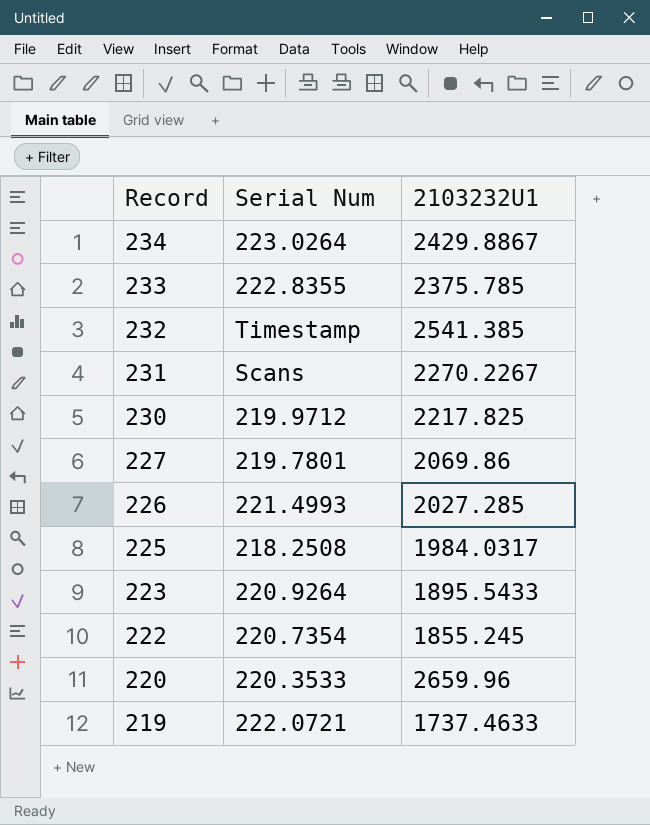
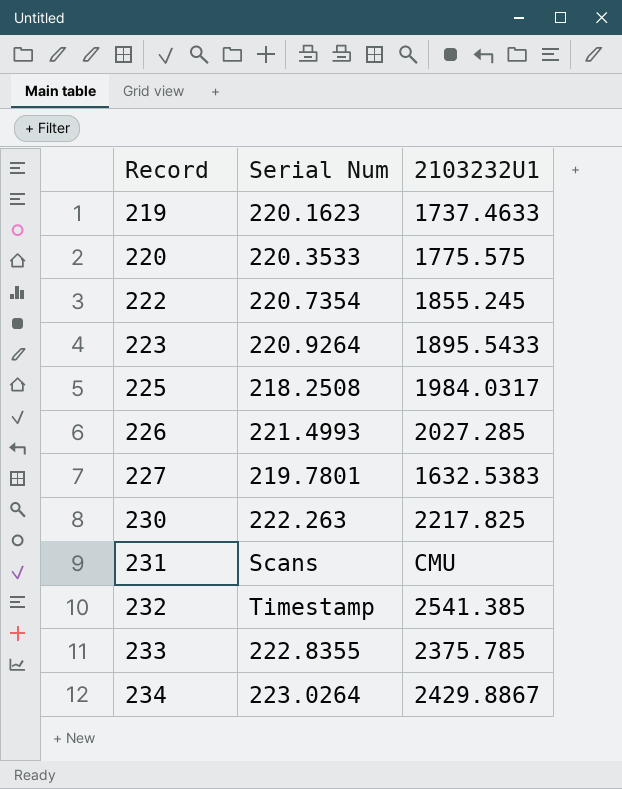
row order: Record descending -> Record ascending
219 | Serial Num: 222.0721 -> 220.1623
220 | 2103232U1: 2659.96 -> 1775.575
227 | 2103232U1: 2069.86 -> 1632.5383
230 | Serial Num: 219.9712 -> 222.263
231 | 2103232U1: 2270.2267 -> CMU

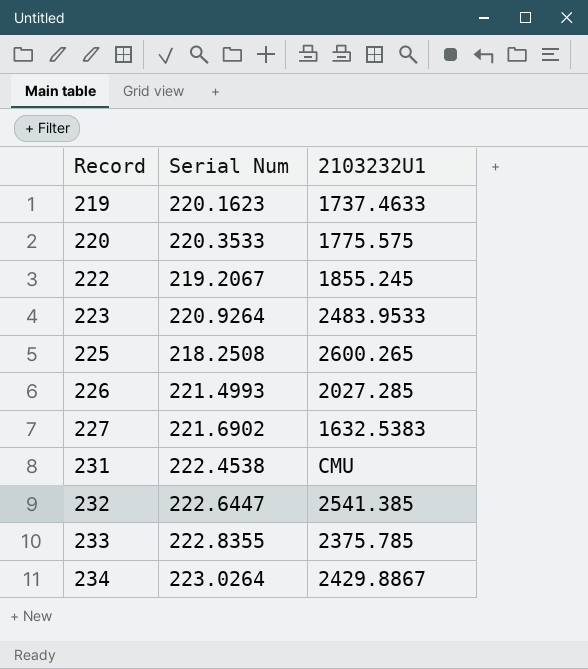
row 230: 222.263 | 2217.825 -> none
222 | Serial Num: 220.7354 -> 219.2067
223 | 2103232U1: 1895.5433 -> 2483.9533
225 | 2103232U1: 1984.0317 -> 2600.265
227 | Serial Num: 219.7801 -> 221.6902
231 | Serial Num: Scans -> 222.4538
232 | Serial Num: Timestamp -> 222.6447

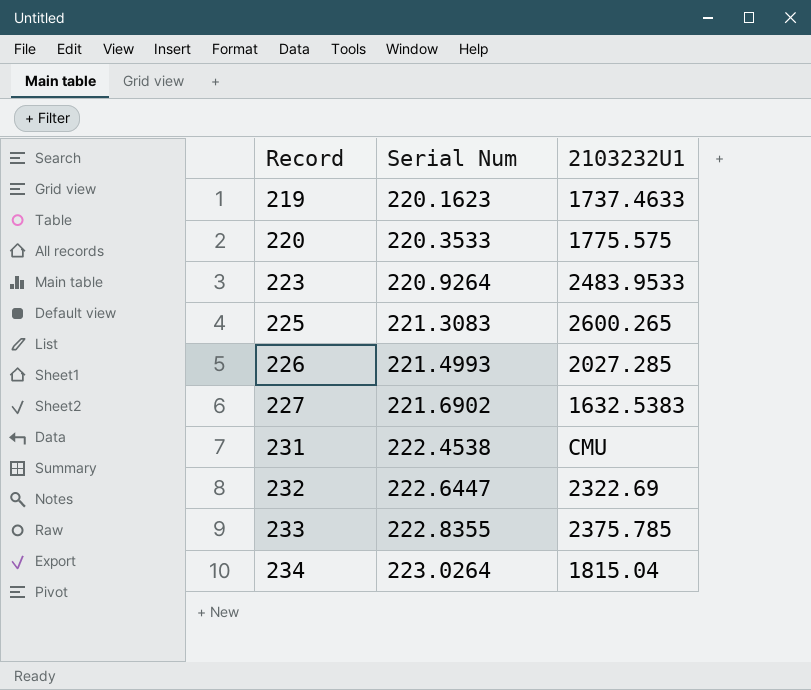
row 222: 219.2067 | 1855.245 -> none
225 | Serial Num: 218.2508 -> 221.3083
232 | 2103232U1: 2541.385 -> 2322.69
234 | 2103232U1: 2429.8867 -> 1815.04

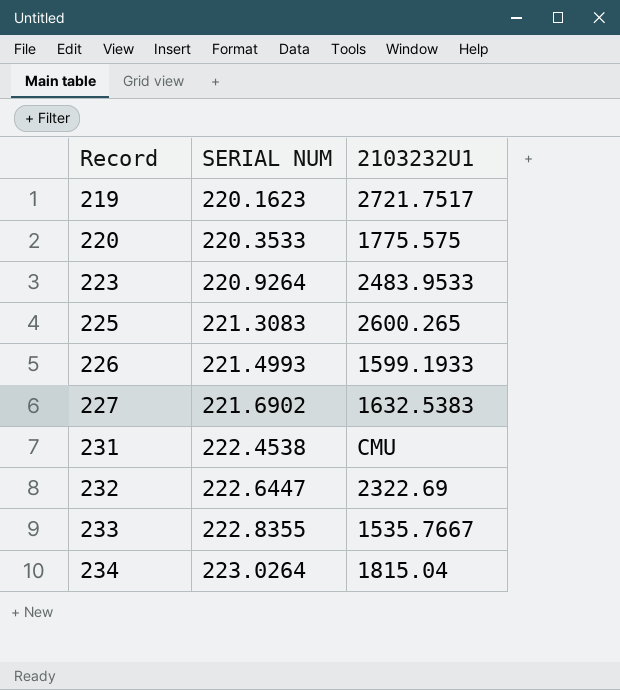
column name: Serial Num -> SERIAL NUM
219 | 2103232U1: 1737.4633 -> 2721.7517
226 | 2103232U1: 2027.285 -> 1599.1933
233 | 2103232U1: 2375.785 -> 1535.7667

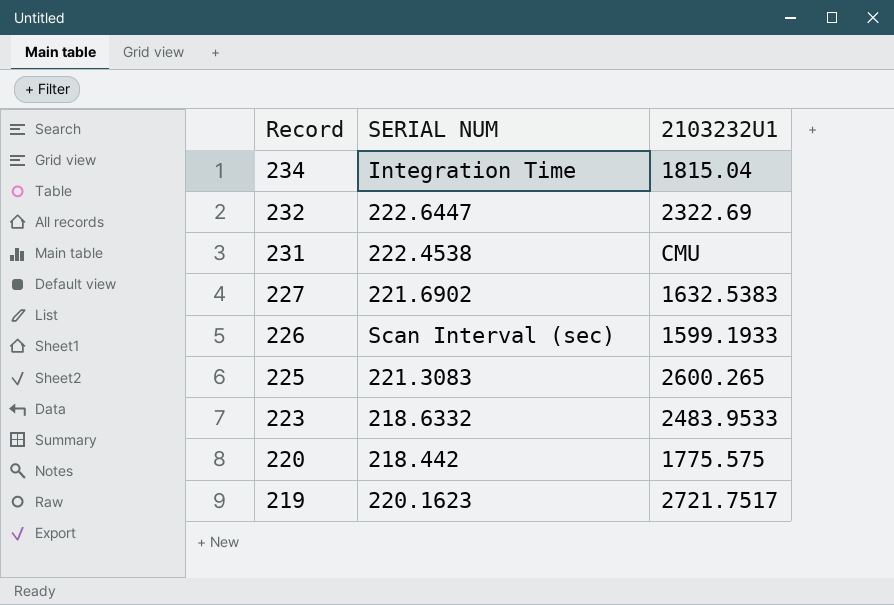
row order: Record ascending -> Record descending
row 233: 222.8355 | 1535.7667 -> none
234 | SERIAL NUM: 223.0264 -> Integration Time
226 | SERIAL NUM: 221.4993 -> Scan Interval (sec)
223 | SERIAL NUM: 220.9264 -> 218.6332
220 | SERIAL NUM: 220.3533 -> 218.442

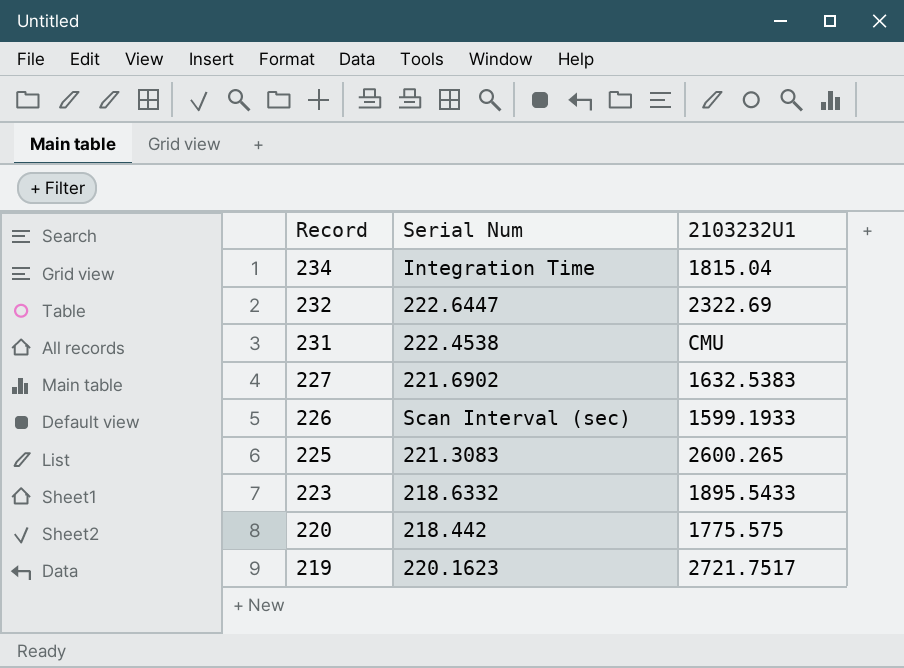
column name: SERIAL NUM -> Serial Num
223 | 2103232U1: 2483.9533 -> 1895.5433

